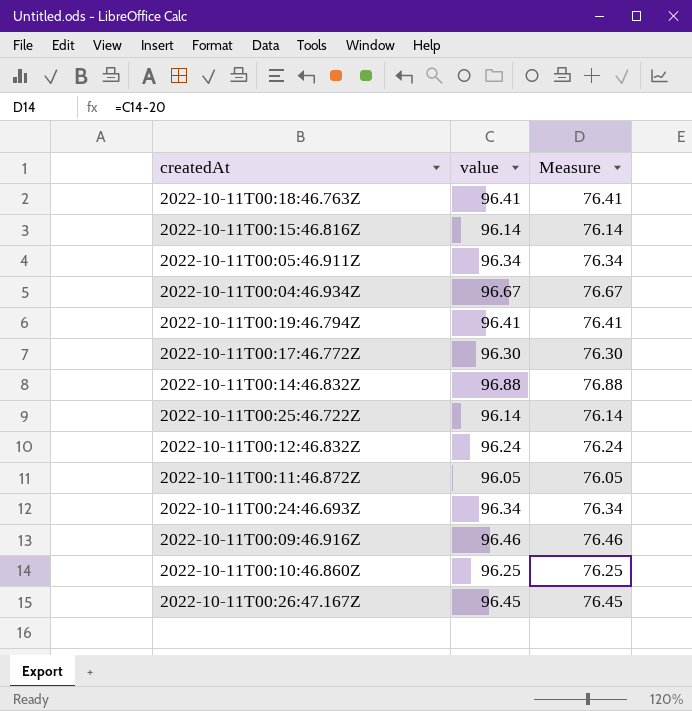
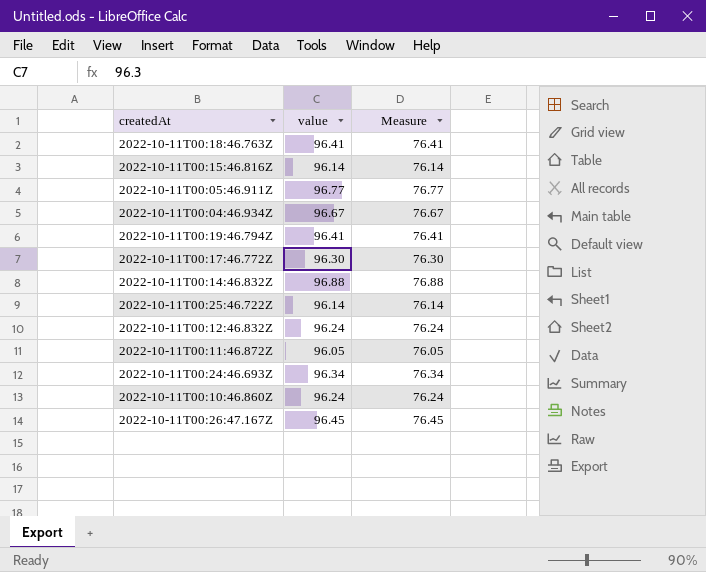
row 2022-10-11T00:09:46.916Z: 96.46 | 76.46 -> none
2022-10-11T00:05:46.911Z | value: 96.34 -> 96.77
2022-10-11T00:05:46.911Z | Measure: 76.34 -> 76.77
2022-10-11T00:10:46.860Z | value: 96.25 -> 96.24
2022-10-11T00:10:46.860Z | Measure: 76.25 -> 76.24

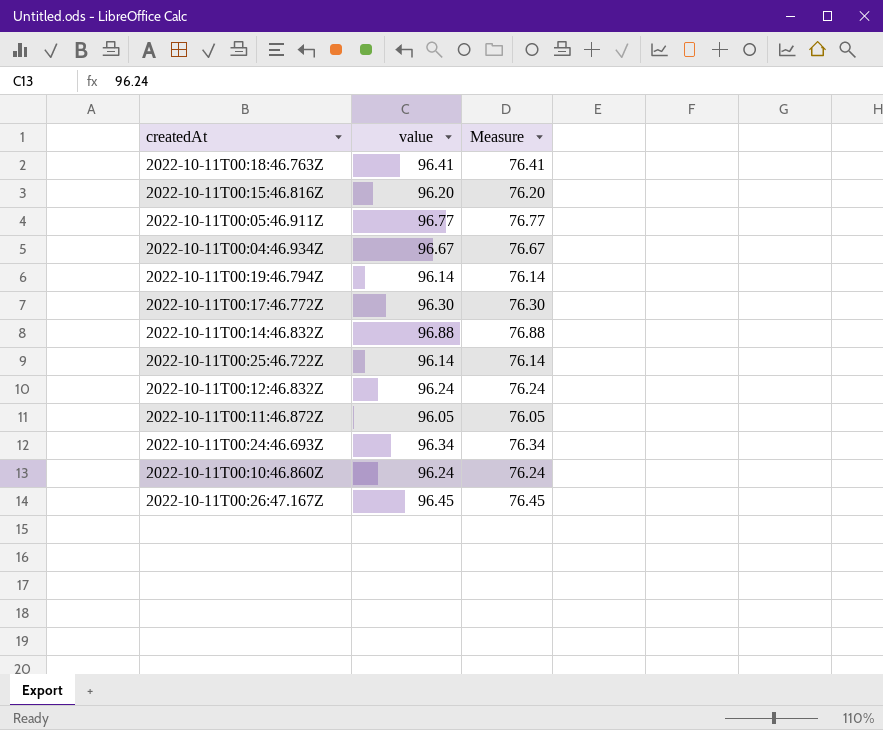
2022-10-11T00:15:46.816Z | value: 96.14 -> 96.20
2022-10-11T00:15:46.816Z | Measure: 76.14 -> 76.20
2022-10-11T00:19:46.794Z | value: 96.41 -> 96.14
2022-10-11T00:19:46.794Z | Measure: 76.41 -> 76.14

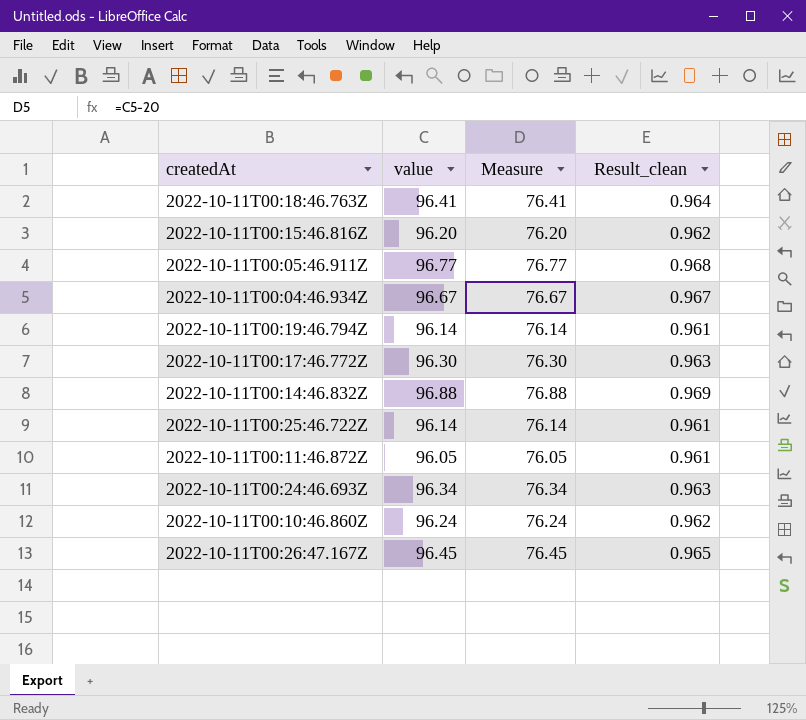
column Result_clean | formula: none -> [value] * 0.01
row 2022-10-11T00:12:46.832Z: 96.24 | 76.24 -> none

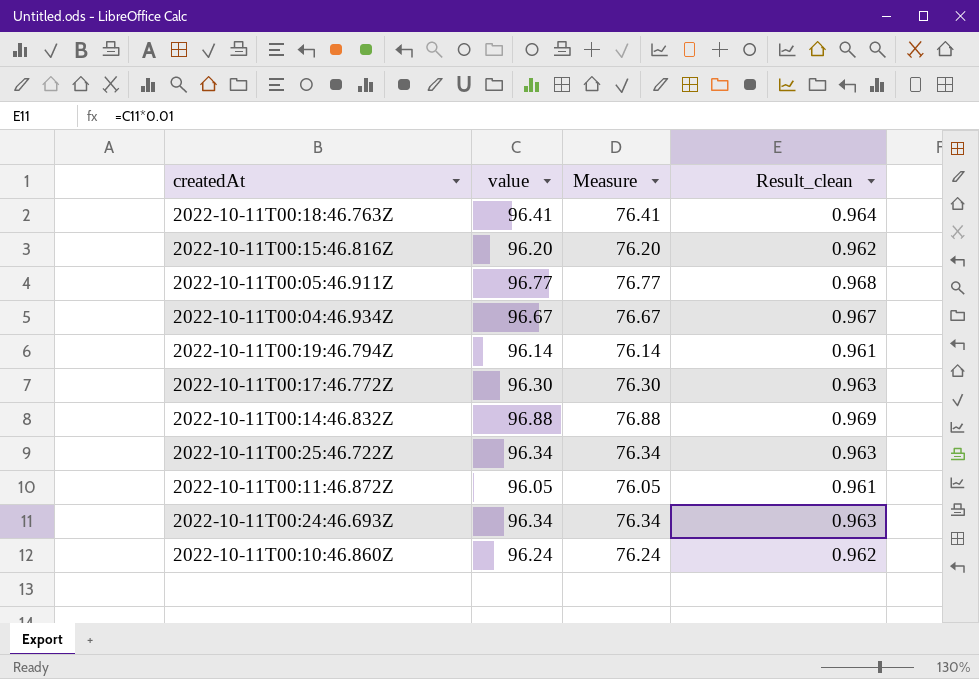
row 2022-10-11T00:26:47.167Z: 96.45 | 76.45 | 0.965 -> none
2022-10-11T00:25:46.722Z | value: 96.14 -> 96.34
2022-10-11T00:25:46.722Z | Measure: 76.14 -> 76.34
2022-10-11T00:25:46.722Z | Result_clean: 0.961 -> 0.963

